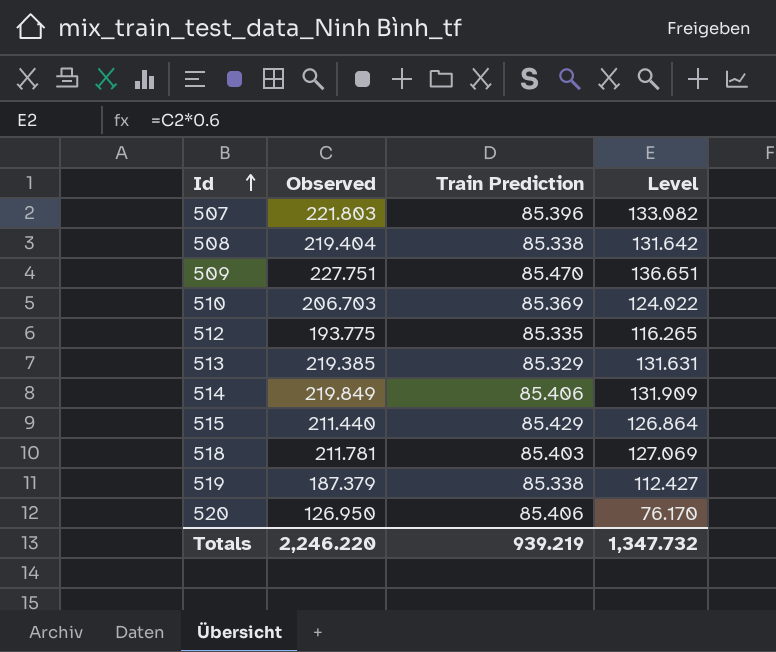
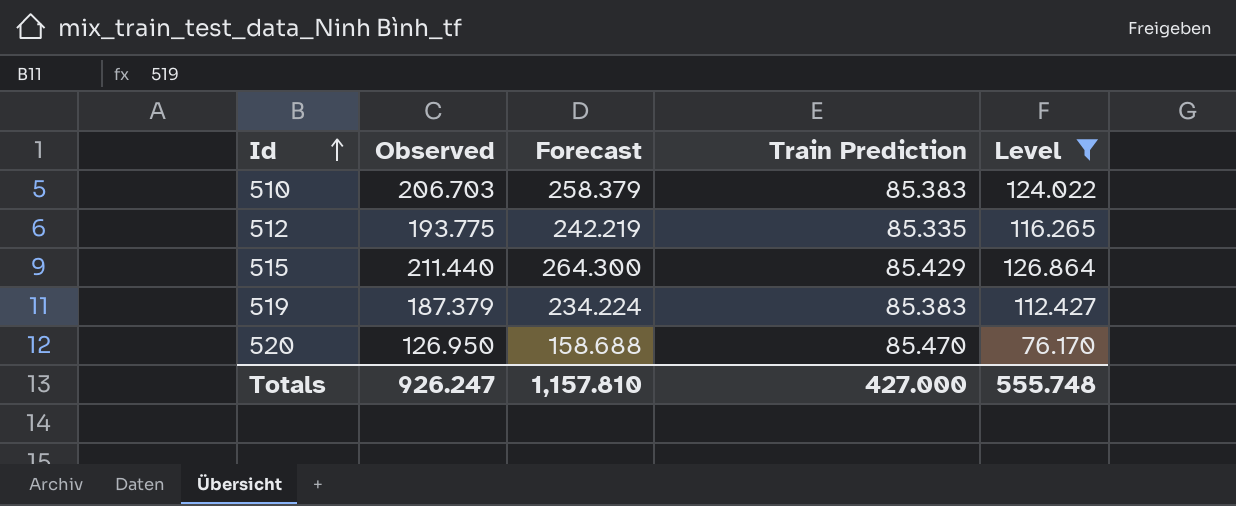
filter: none -> Level <= 126.864
column Forecast | formula: none -> [Observed] * 1.25
510 | Train Prediction: 85.369 -> 85.383
519 | Train Prediction: 85.338 -> 85.383
520 | Train Prediction: 85.406 -> 85.470
Totals | Observed: 2,246.220 -> 926.247
Totals | Train Prediction: 939.219 -> 427.000
Totals | Level: 1,347.732 -> 555.748

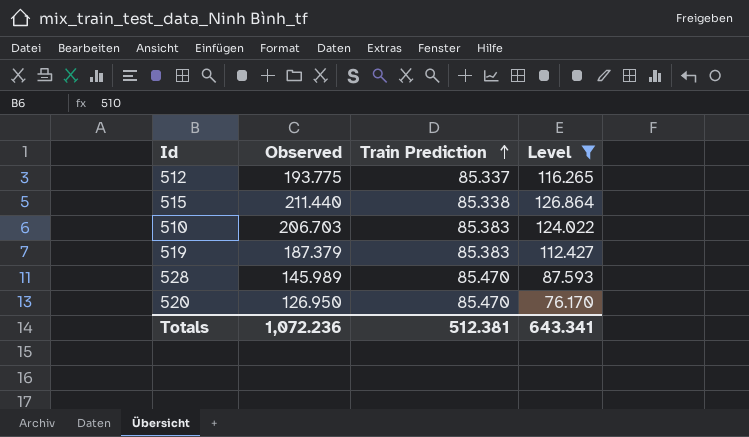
row order: Id ascending -> Train Prediction ascending
column Forecast | formula: [Observed] * 1.25 -> none
512 | Train Prediction: 85.335 -> 85.337
515 | Train Prediction: 85.429 -> 85.338
row 528: none -> 145.989 | 85.470 | 87.593
Totals | Observed: 926.247 -> 1,072.236
Totals | Train Prediction: 427.000 -> 512.381
Totals | Level: 555.748 -> 643.341

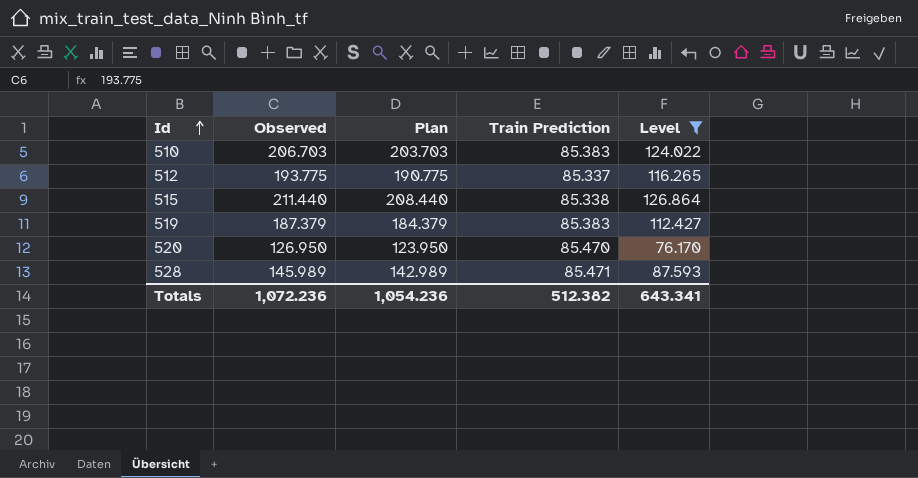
row order: Train Prediction ascending -> Id ascending
column Plan | formula: none -> [Observed] - 3
528 | Train Prediction: 85.470 -> 85.471
Totals | Train Prediction: 512.381 -> 512.382

